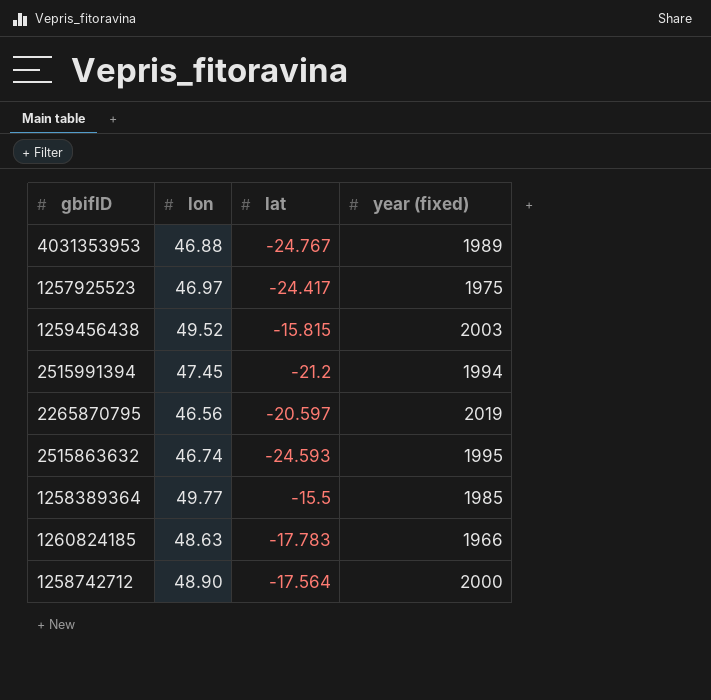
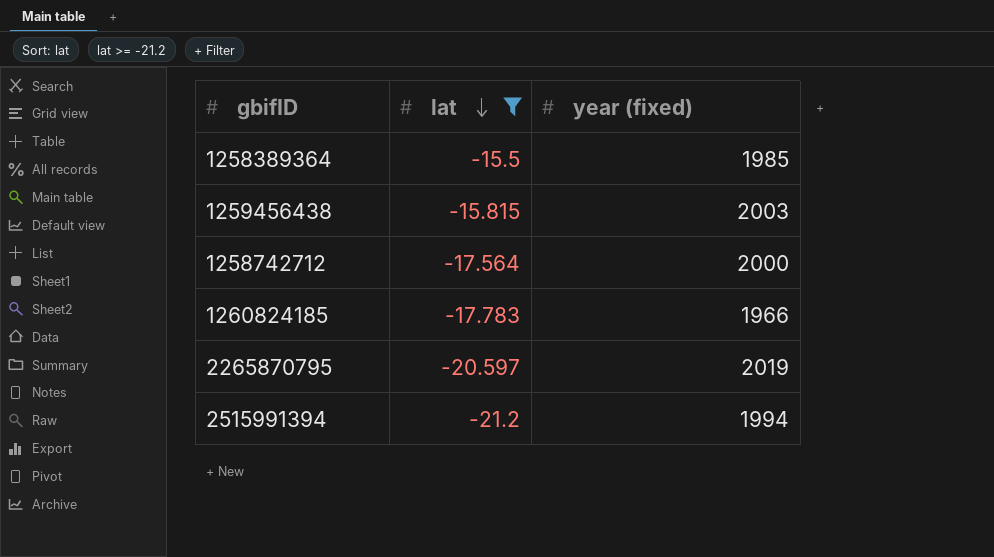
filter: none -> lat >= -21.2
row order: none -> lat descending
column lon | position: 2 -> none

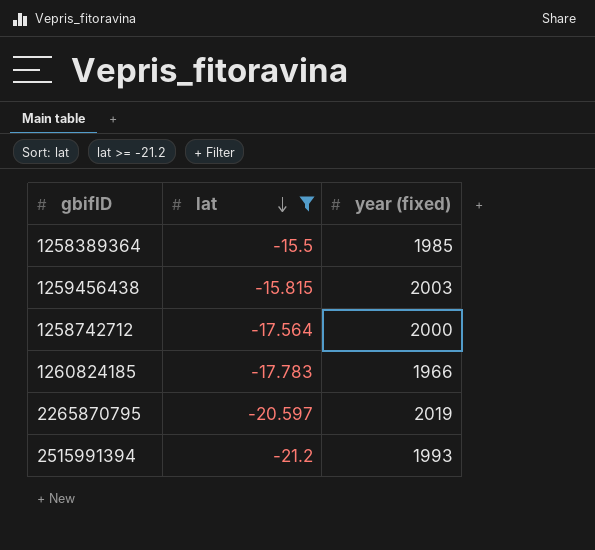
2515991394 | year (fixed): 1994 -> 1993

